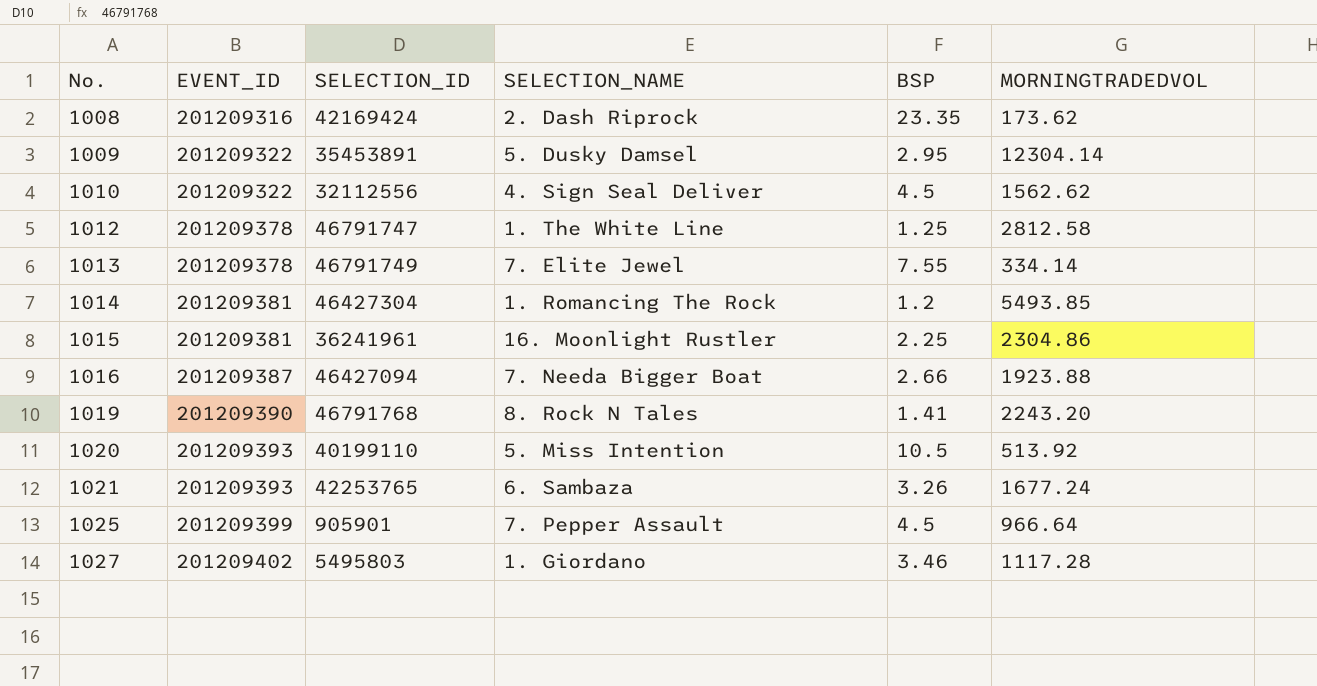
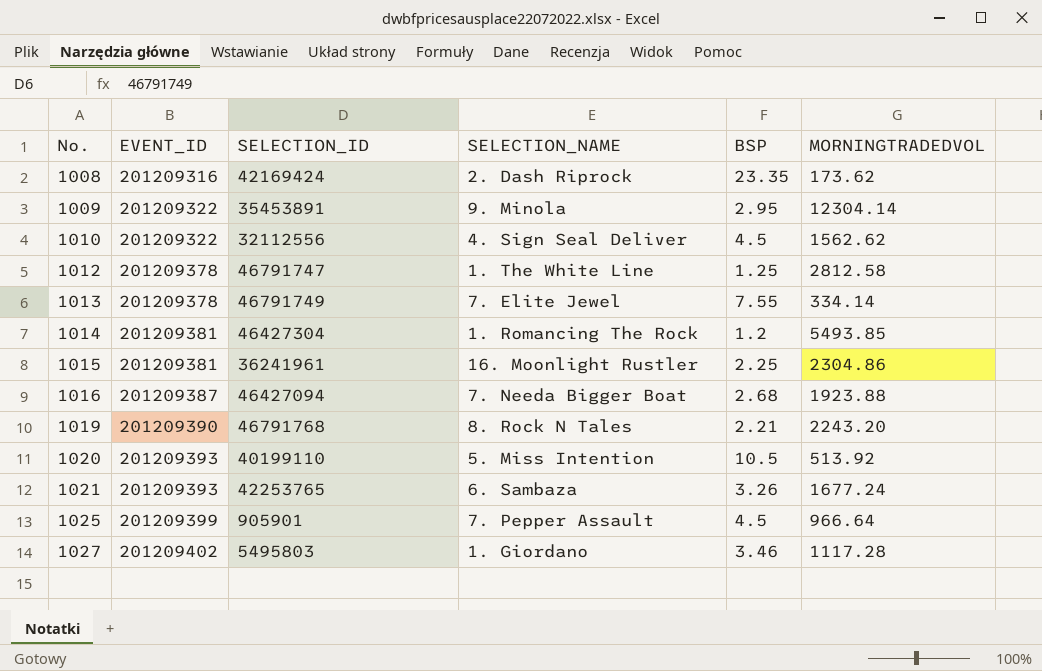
1009 | SELECTION_NAME: 5. Dusky Damsel -> 9. Minola
1016 | BSP: 2.66 -> 2.68
1019 | BSP: 1.41 -> 2.21

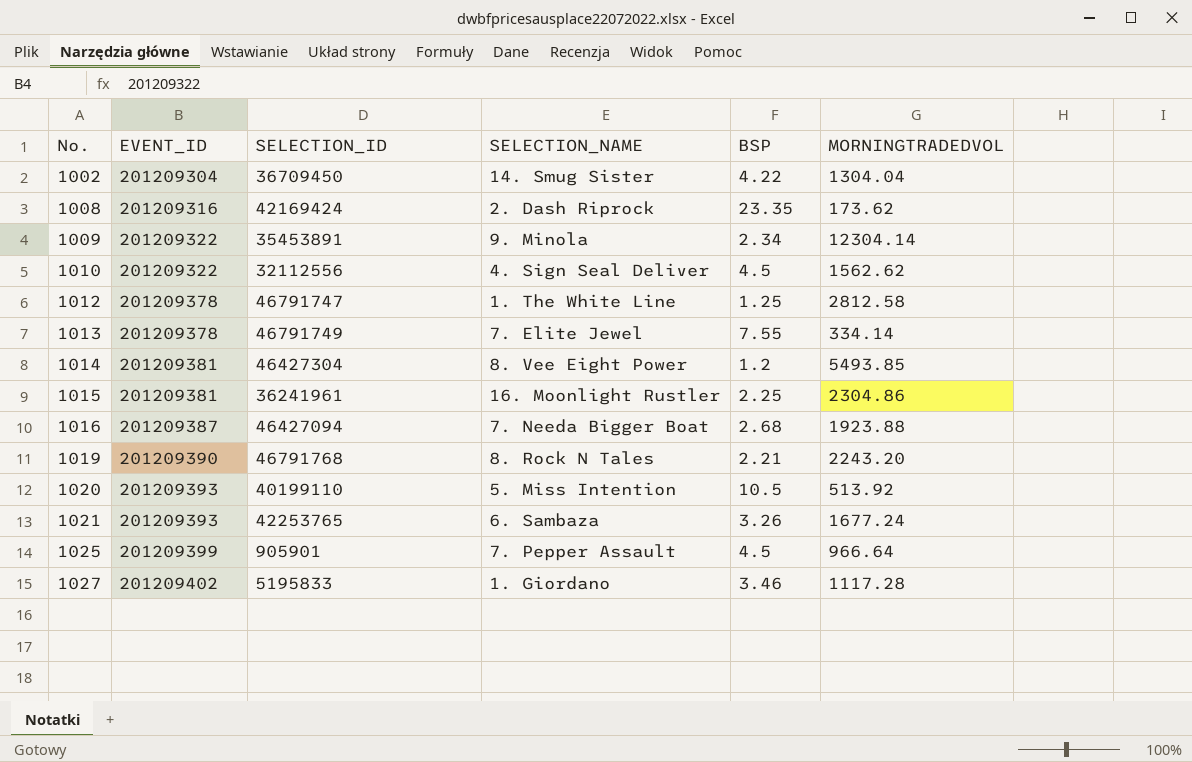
row 1002: none -> 201209304 | 36709450 | 14. Smug Sister | 4.22 | 1304.04
1009 | BSP: 2.95 -> 2.34
1014 | SELECTION_NAME: 1. Romancing The Rock -> 8. Vee Eight Power
1027 | SELECTION_ID: 5495803 -> 5195833

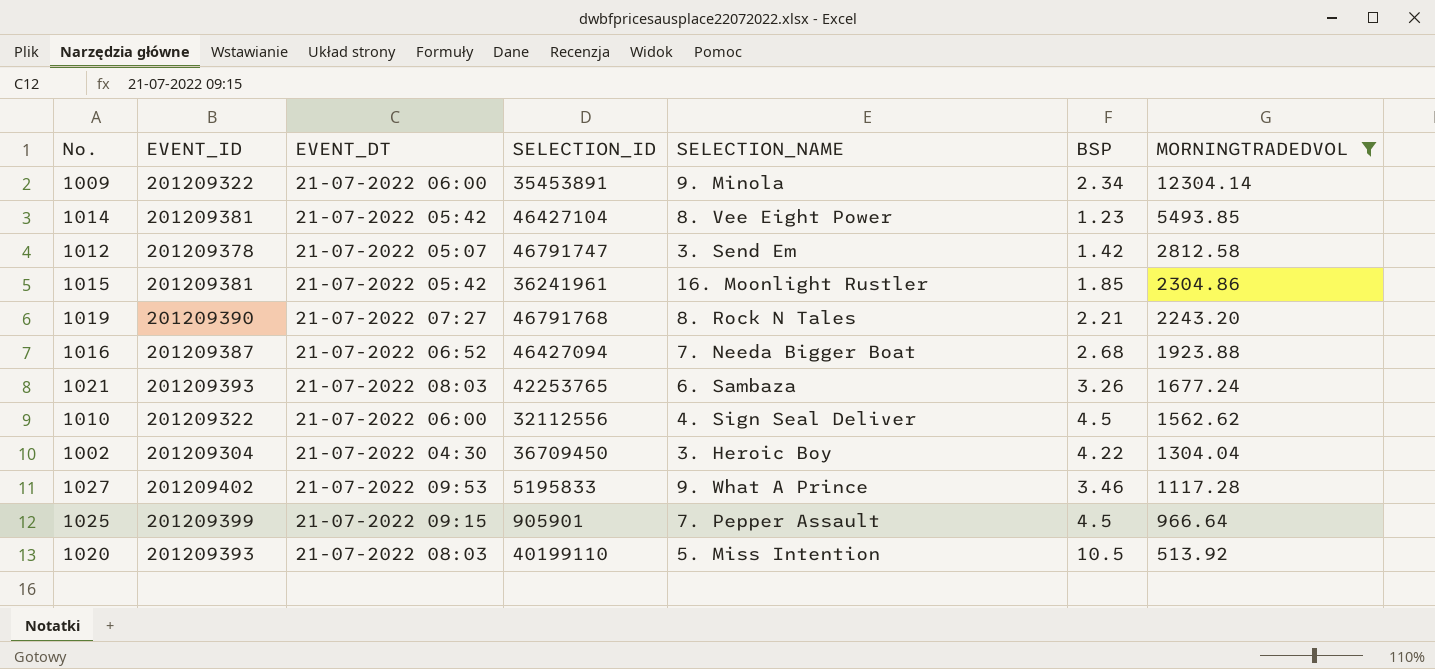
filter: none -> MORNINGTRADEDVOL >= 513.92
row order: No. ascending -> MORNINGTRADEDVOL descending
column EVENT_DT | position: none -> 3
1014 | SELECTION_ID: 46427304 -> 46427104
1014 | BSP: 1.2 -> 1.23
1012 | SELECTION_NAME: 1. The White Line -> 3. Send Em
1012 | BSP: 1.25 -> 1.42
1015 | BSP: 2.25 -> 1.85
1002 | SELECTION_NAME: 14. Smug Sister -> 3. Heroic Boy
1027 | SELECTION_NAME: 1. Giordano -> 9. What A Prince

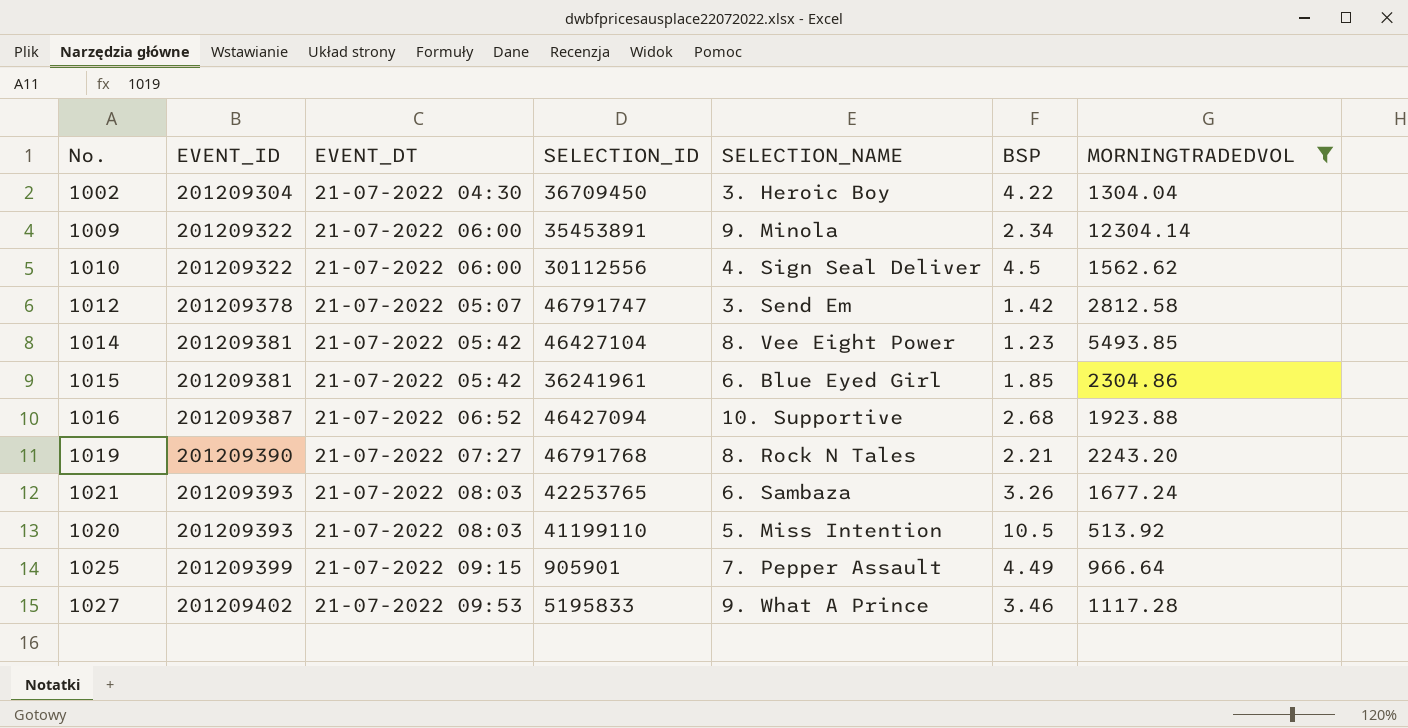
row order: MORNINGTRADEDVOL descending -> EVENT_ID ascending
1010 | SELECTION_ID: 32112556 -> 30112556
1015 | SELECTION_NAME: 16. Moonlight Rustler -> 6. Blue Eyed Girl
1016 | SELECTION_NAME: 7. Needa Bigger Boat -> 10. Supportive
1020 | SELECTION_ID: 40199110 -> 41199110
1025 | BSP: 4.5 -> 4.49

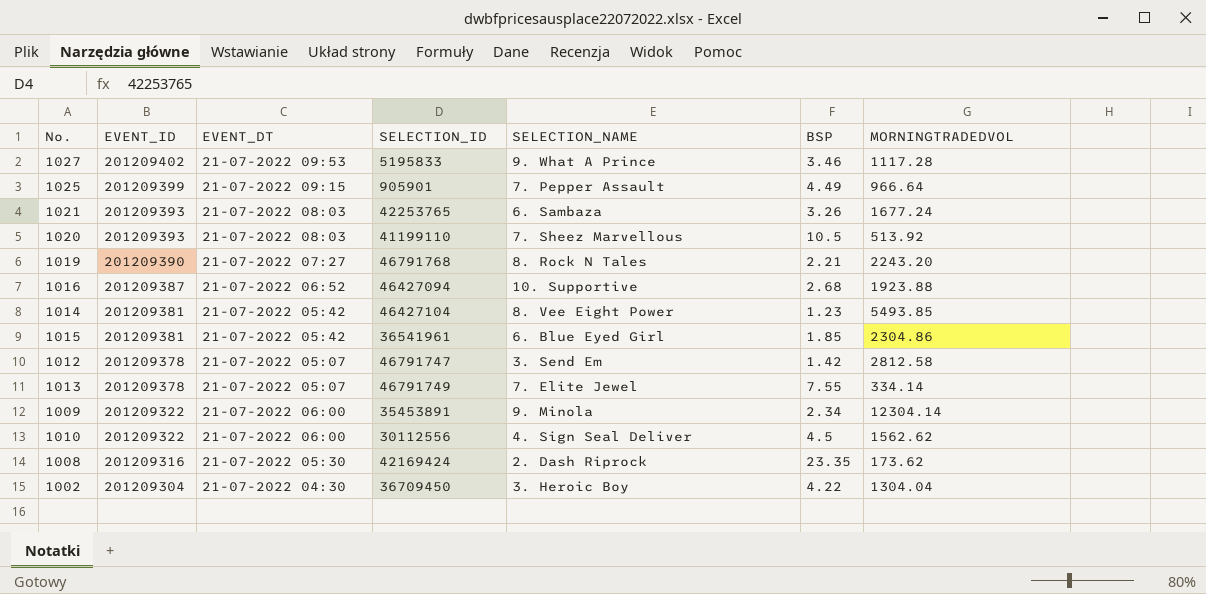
filter: MORNINGTRADEDVOL >= 513.92 -> none
row order: EVENT_ID ascending -> EVENT_ID descending
1020 | SELECTION_NAME: 5. Miss Intention -> 7. Sheez Marvellous
1015 | SELECTION_ID: 36241961 -> 36541961

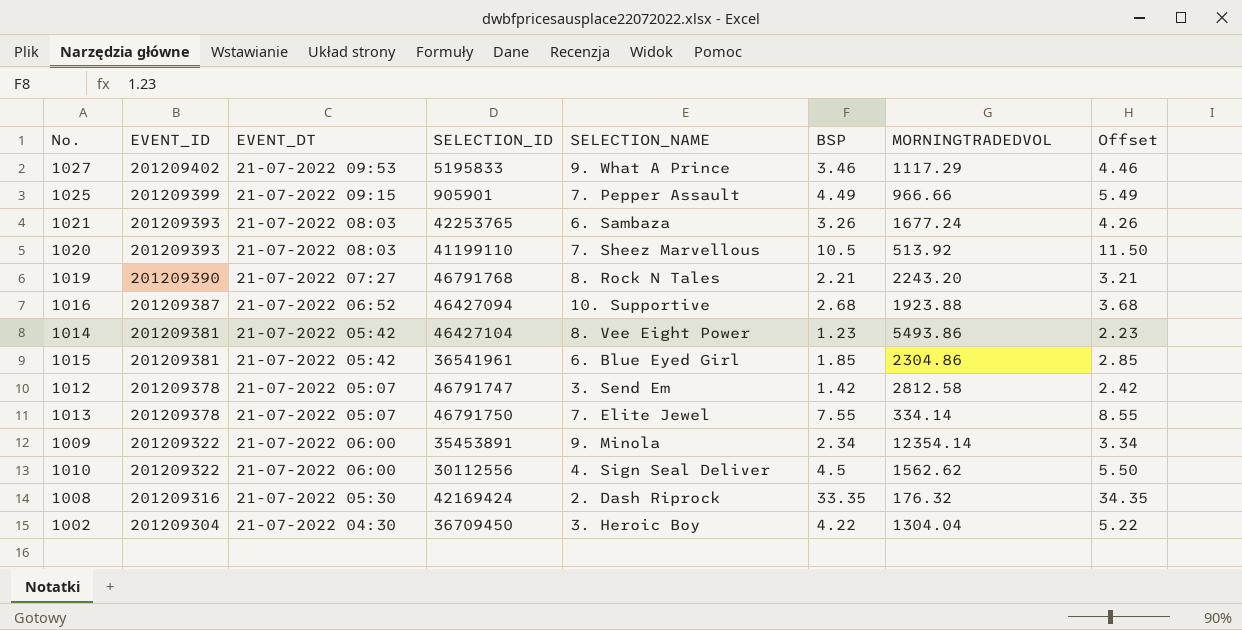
column Offset | formula: none -> [BSP] + 1
1027 | MORNINGTRADEDVOL: 1117.28 -> 1117.29
1025 | MORNINGTRADEDVOL: 966.64 -> 966.66
1014 | MORNINGTRADEDVOL: 5493.85 -> 5493.86
1013 | SELECTION_ID: 46791749 -> 46791750
1009 | MORNINGTRADEDVOL: 12304.14 -> 12354.14
1008 | BSP: 23.35 -> 33.35
1008 | MORNINGTRADEDVOL: 173.62 -> 176.32

